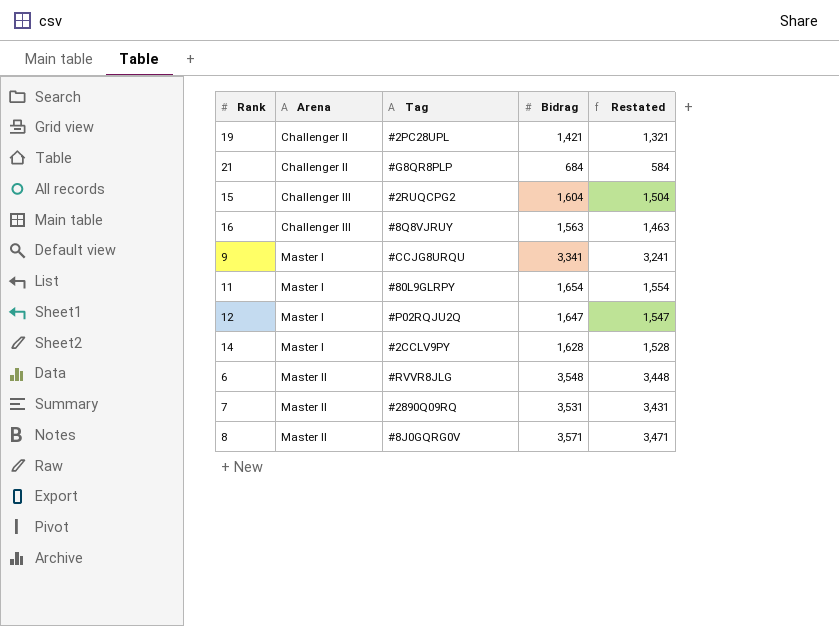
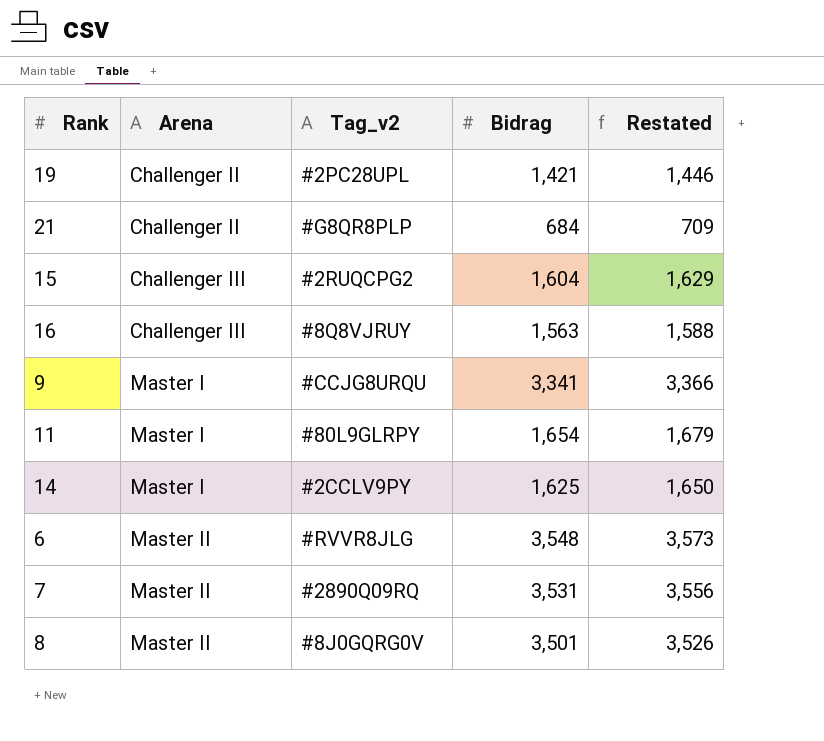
column name: Tag -> Tag_v2
column Restated | formula: [Bidrag] - 100 -> [Bidrag] + 25
row 12: Master I | #P02RQJU2Q | 1,647 | 1,547 -> none
14 | Bidrag: 1,628 -> 1,625
8 | Bidrag: 3,571 -> 3,501

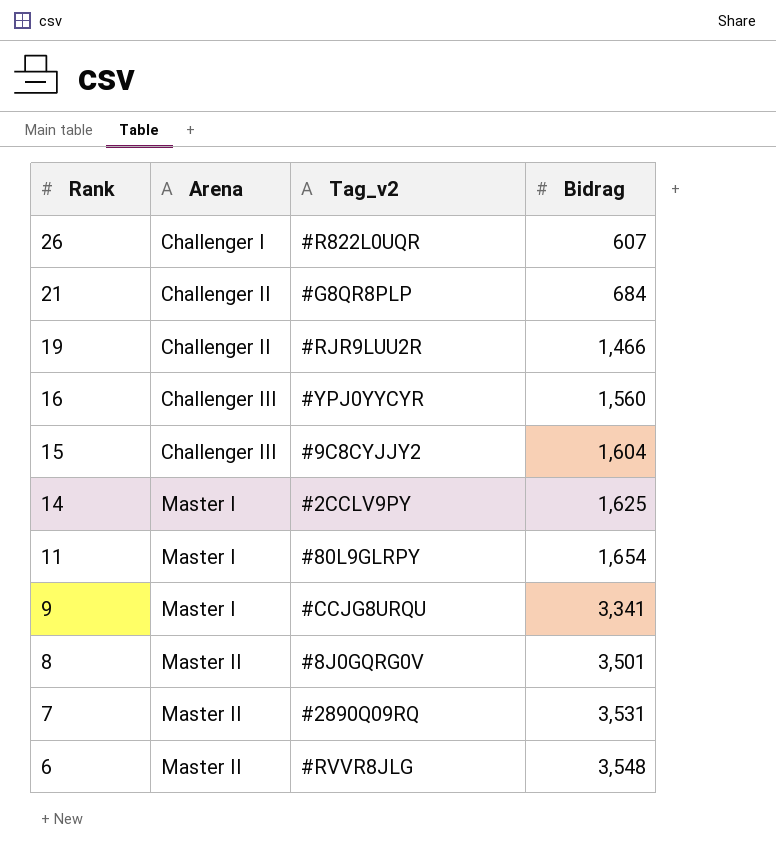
row order: Arena ascending -> Rank descending
column Restated | formula: [Bidrag] + 25 -> none
row 26: none -> Challenger I | #R822L0UQR | 607
19 | Tag_v2: #2PC28UPL -> #RJR9LUU2R
19 | Bidrag: 1,421 -> 1,466
16 | Tag_v2: #8Q8VJRUY -> #YPJ0YYCYR
16 | Bidrag: 1,563 -> 1,560
15 | Tag_v2: #2RUQCPG2 -> #9C8CYJJY2

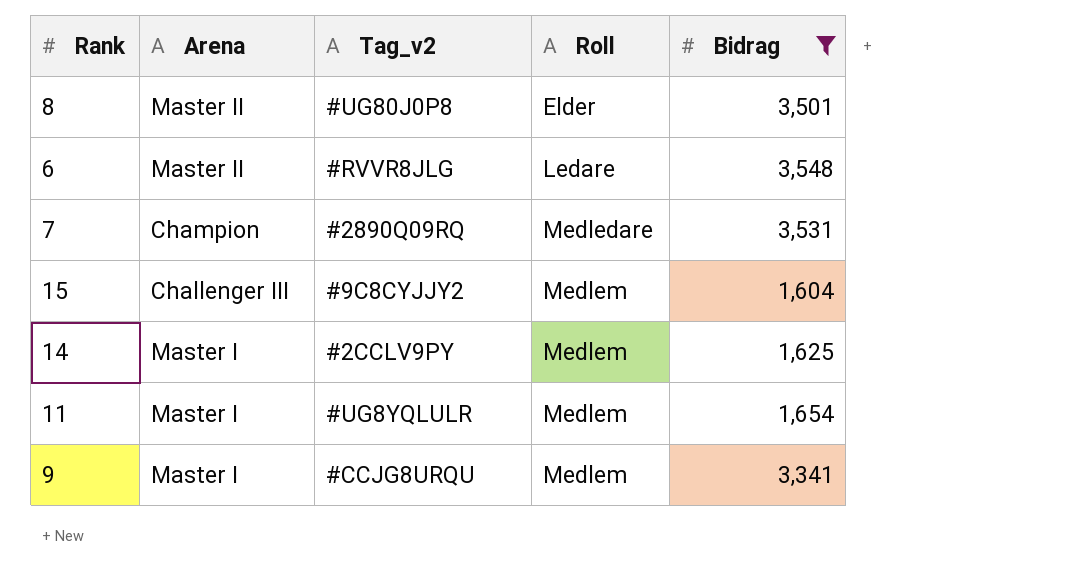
filter: none -> Bidrag >= 1,604
row order: Rank descending -> Roll ascending
column Roll | position: none -> 4
8 | Tag_v2: #8J0GQRG0V -> #UG80J0P8
7 | Arena: Master II -> Champion
11 | Tag_v2: #80L9GLRPY -> #UG8YQLULR

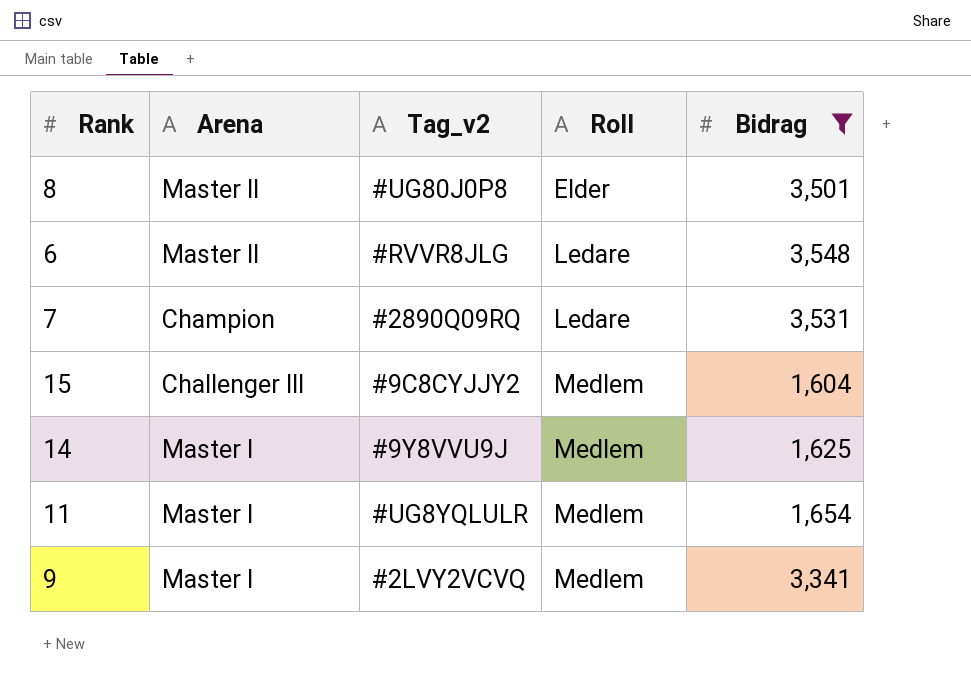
7 | Roll: Medledare -> Ledare
14 | Tag_v2: #2CCLV9PY -> #9Y8VVU9J
9 | Tag_v2: #CCJG8URQU -> #2LVY2VCVQ

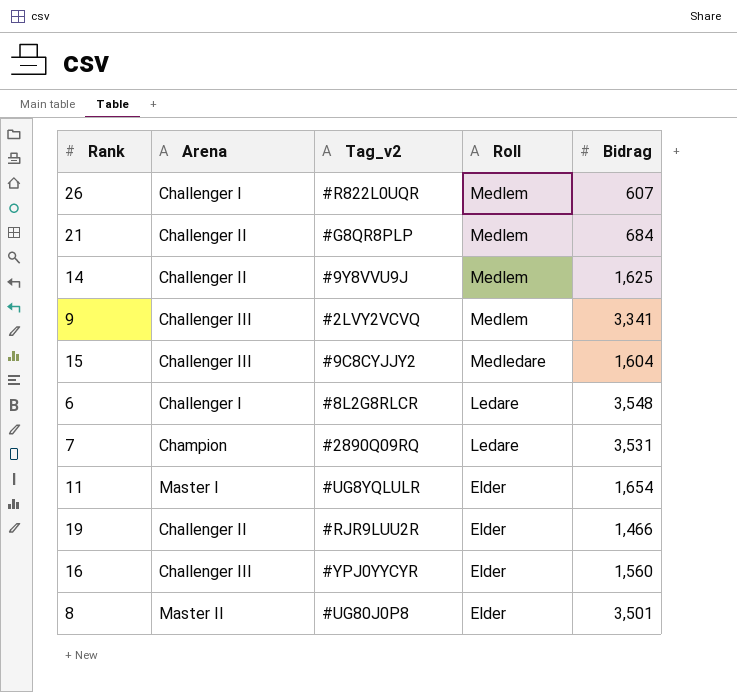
filter: Bidrag >= 1,604 -> none
row order: Roll ascending -> Roll descending
14 | Arena: Master I -> Challenger II
9 | Arena: Master I -> Challenger III
15 | Roll: Medlem -> Medledare
6 | Arena: Master II -> Challenger I
6 | Tag_v2: #RVVR8JLG -> #8L2G8RLCR
11 | Roll: Medlem -> Elder

